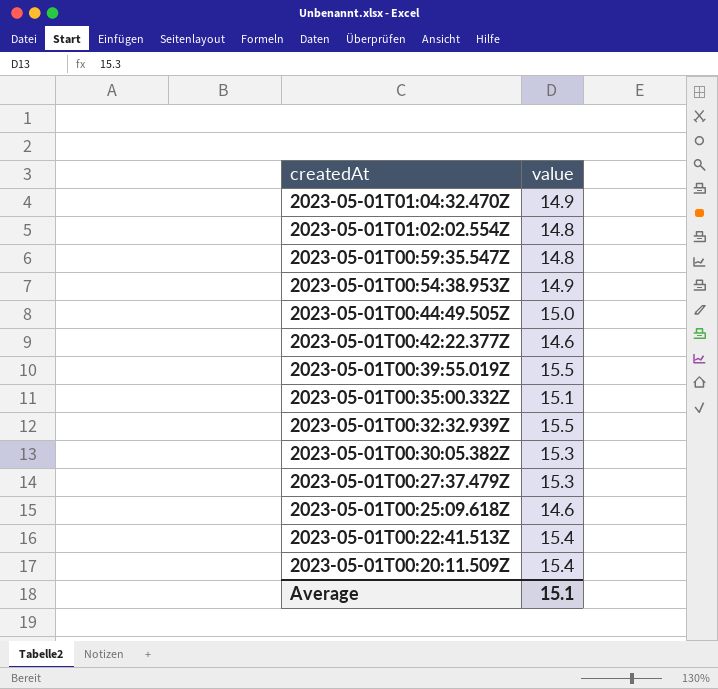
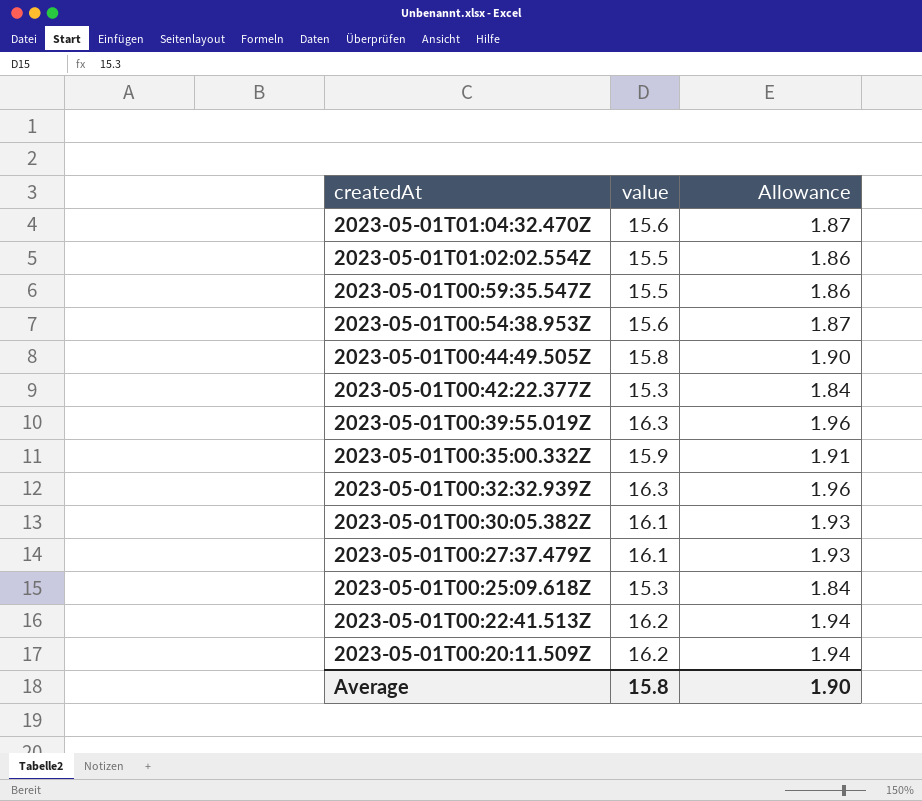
column Allowance | formula: none -> [value] * 0.12
2023-05-01T01:04:32.470Z | value: 14.9 -> 15.6
2023-05-01T01:02:02.554Z | value: 14.8 -> 15.5
2023-05-01T00:59:35.547Z | value: 14.8 -> 15.5
2023-05-01T00:54:38.953Z | value: 14.9 -> 15.6
2023-05-01T00:44:49.505Z | value: 15.0 -> 15.8
2023-05-01T00:42:22.377Z | value: 14.6 -> 15.3
2023-05-01T00:39:55.019Z | value: 15.5 -> 16.3
2023-05-01T00:35:00.332Z | value: 15.1 -> 15.9
2023-05-01T00:32:32.939Z | value: 15.5 -> 16.3
2023-05-01T00:30:05.382Z | value: 15.3 -> 16.1
2023-05-01T00:27:37.479Z | value: 15.3 -> 16.1
2023-05-01T00:25:09.618Z | value: 14.6 -> 15.3
2023-05-01T00:22:41.513Z | value: 15.4 -> 16.2
2023-05-01T00:20:11.509Z | value: 15.4 -> 16.2
Average | value: 15.1 -> 15.8

